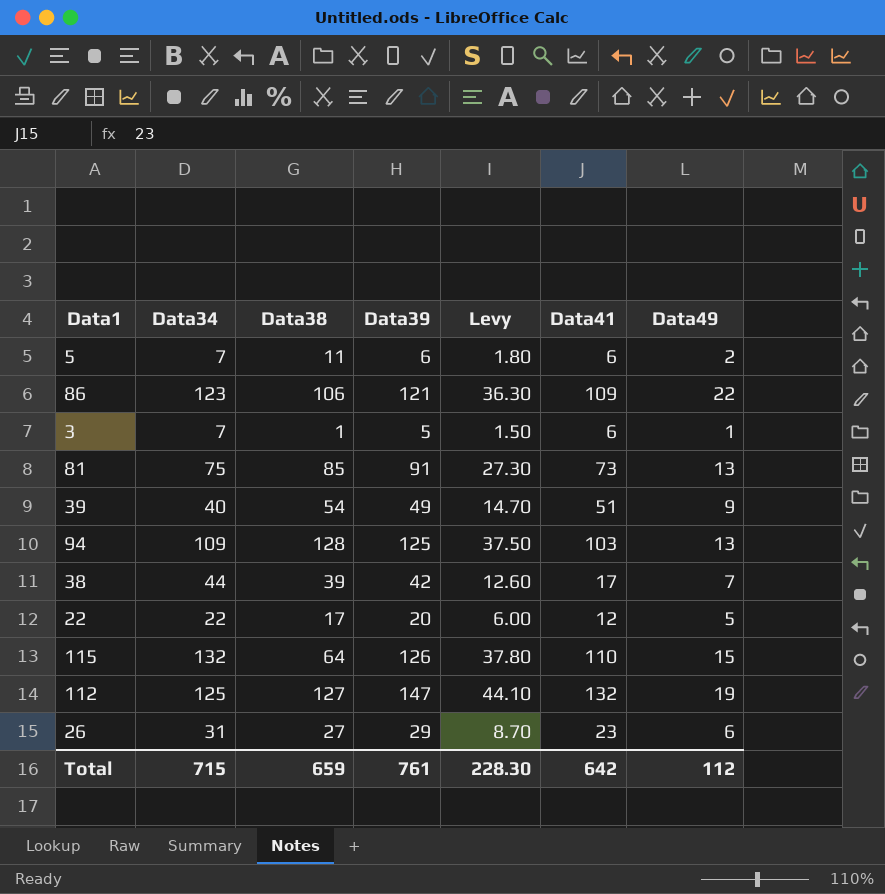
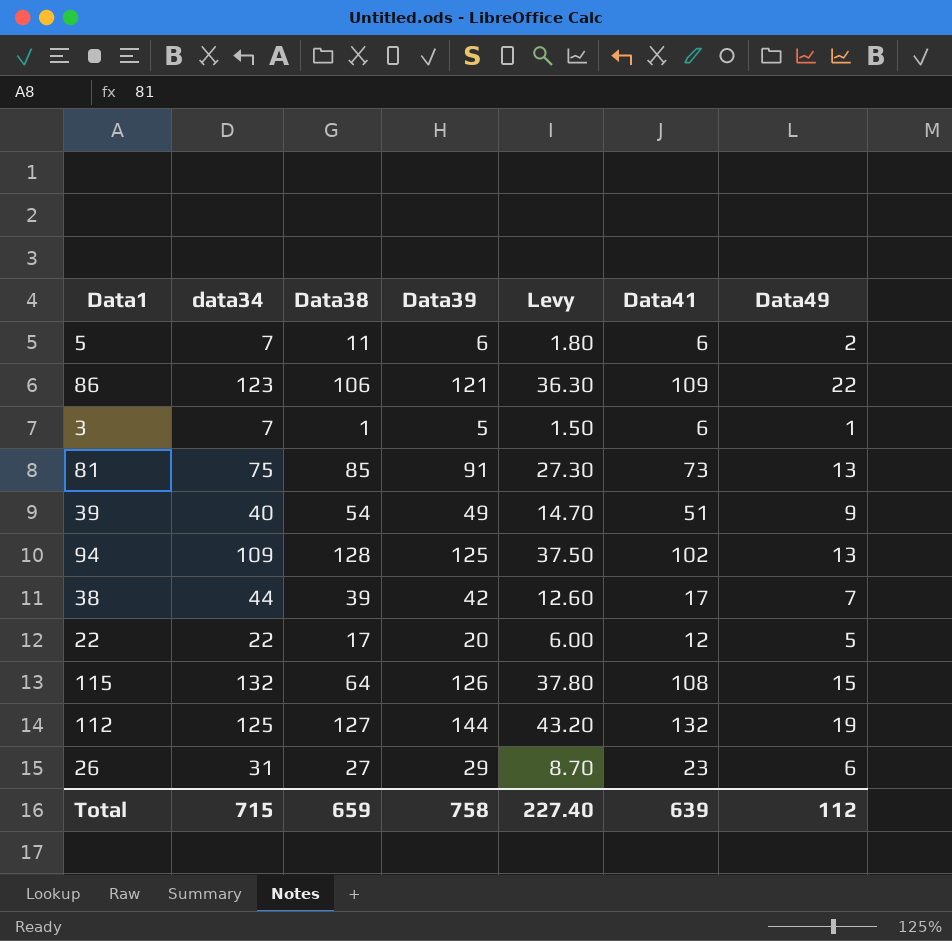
column name: Data34 -> data34
94 | Data41: 103 -> 102
115 | Data41: 110 -> 108
112 | Data39: 147 -> 144
112 | Levy: 44.10 -> 43.20
Total | Data39: 761 -> 758
Total | Levy: 228.30 -> 227.40
Total | Data41: 642 -> 639

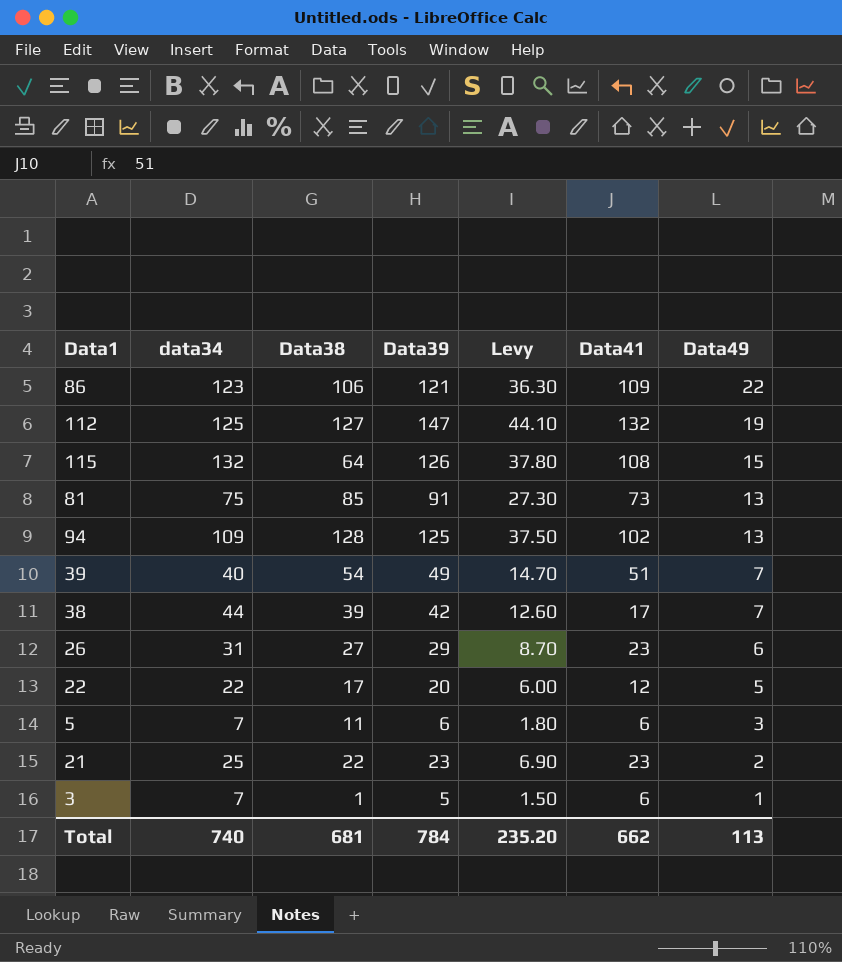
row order: none -> Data49 descending
112 | Data39: 144 -> 147
112 | Levy: 43.20 -> 44.10
39 | Data49: 9 -> 7
5 | Data49: 2 -> 3
row 21: none -> 25 | 22 | 23 | 6.90 | 23 | 2
Total | data34: 715 -> 740
Total | Data38: 659 -> 681
Total | Data39: 758 -> 784
Total | Levy: 227.40 -> 235.20
Total | Data41: 639 -> 662
Total | Data49: 112 -> 113

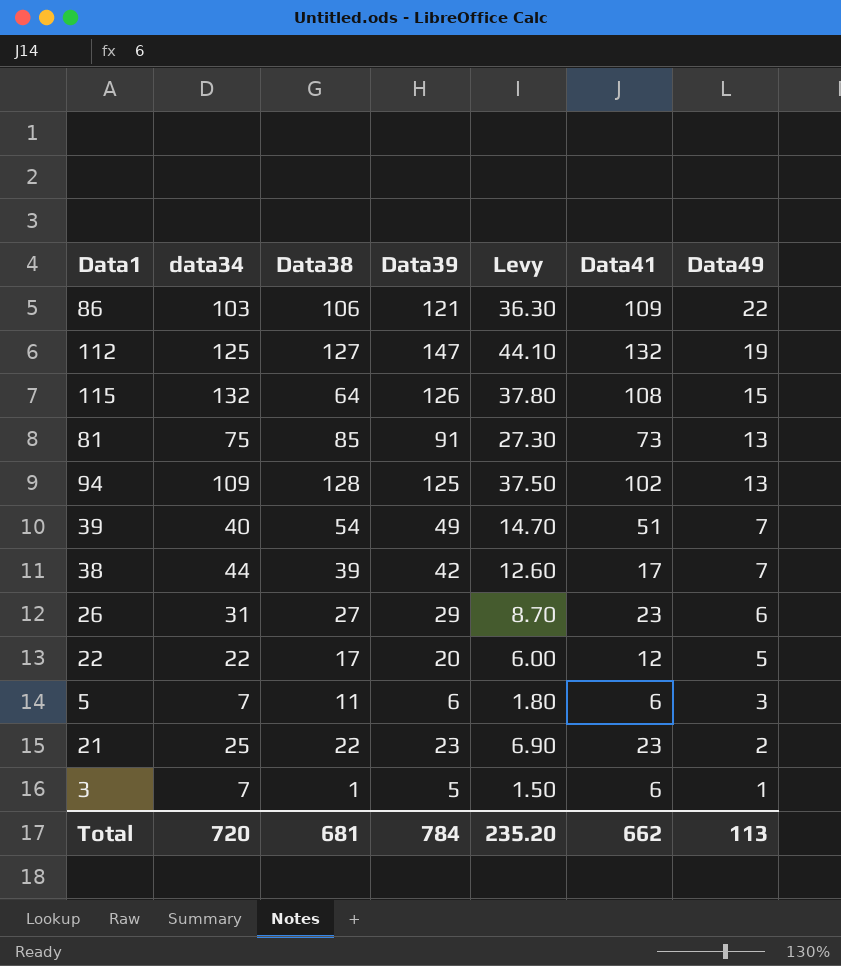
86 | data34: 123 -> 103
Total | data34: 740 -> 720

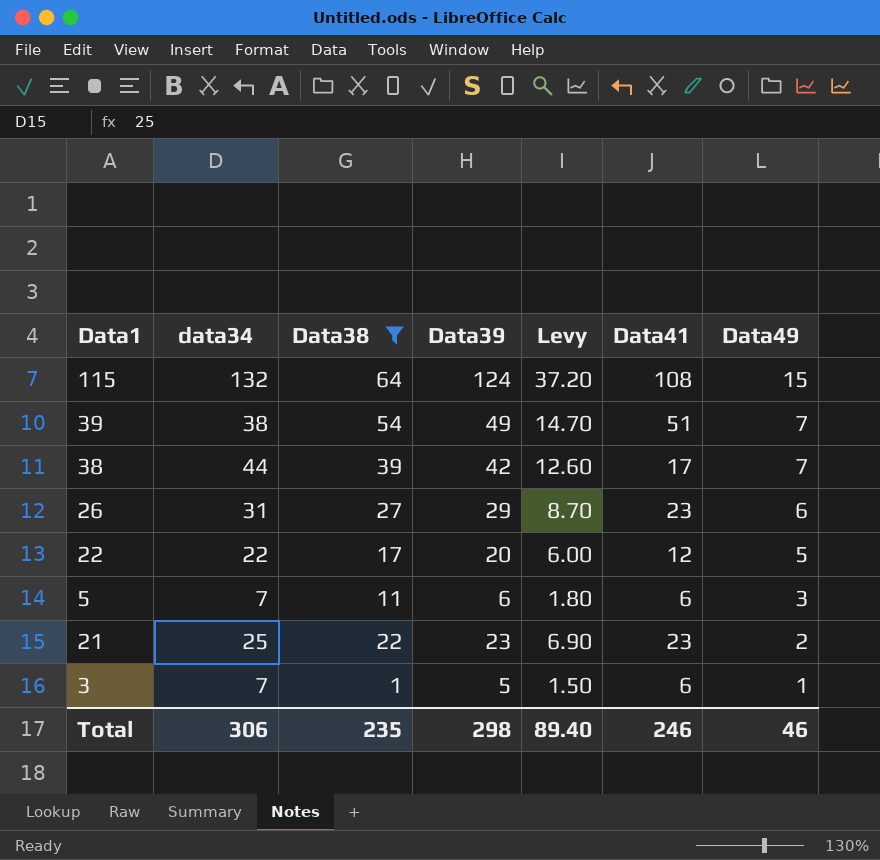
filter: none -> Data38 <= 64
115 | Data39: 126 -> 124
115 | Levy: 37.80 -> 37.20
39 | data34: 40 -> 38
Total | data34: 720 -> 306
Total | Data38: 681 -> 235
Total | Data39: 784 -> 298
Total | Levy: 235.20 -> 89.40
Total | Data41: 662 -> 246
Total | Data49: 113 -> 46

